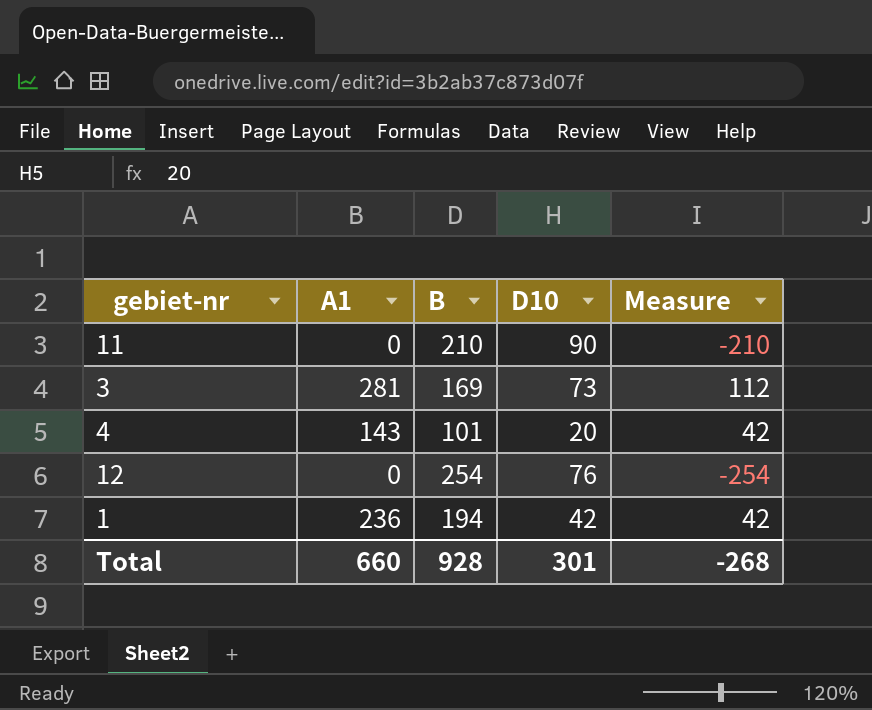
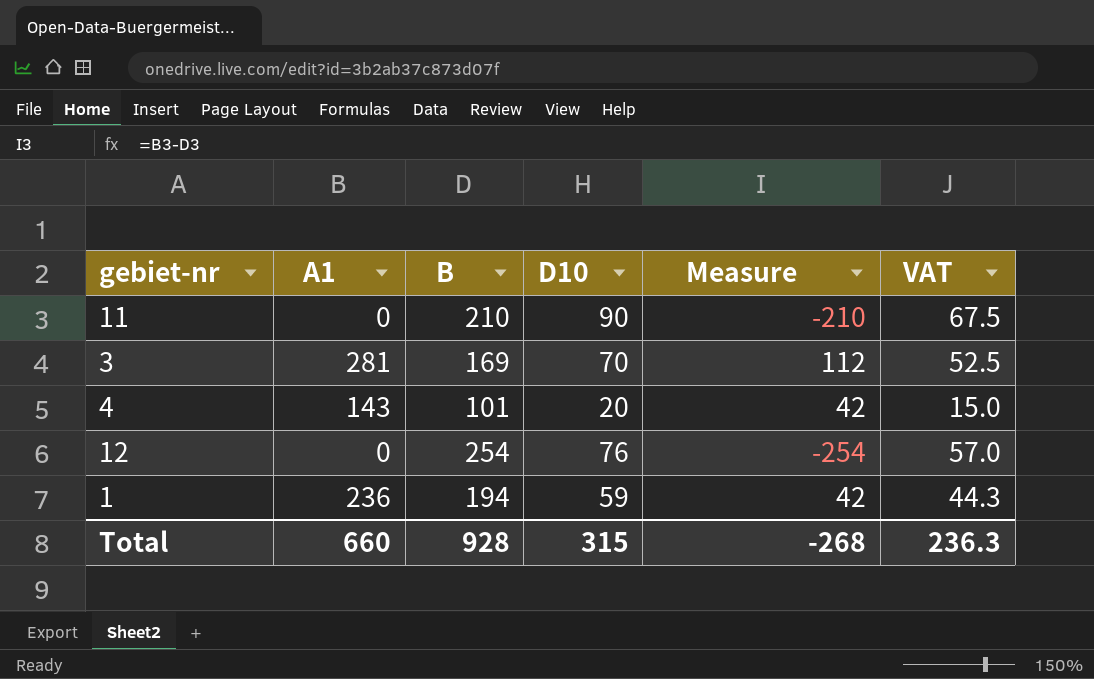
column VAT | formula: none -> [D10] * 0.75
3 | D10: 73 -> 70
1 | D10: 42 -> 59
Total | D10: 301 -> 315

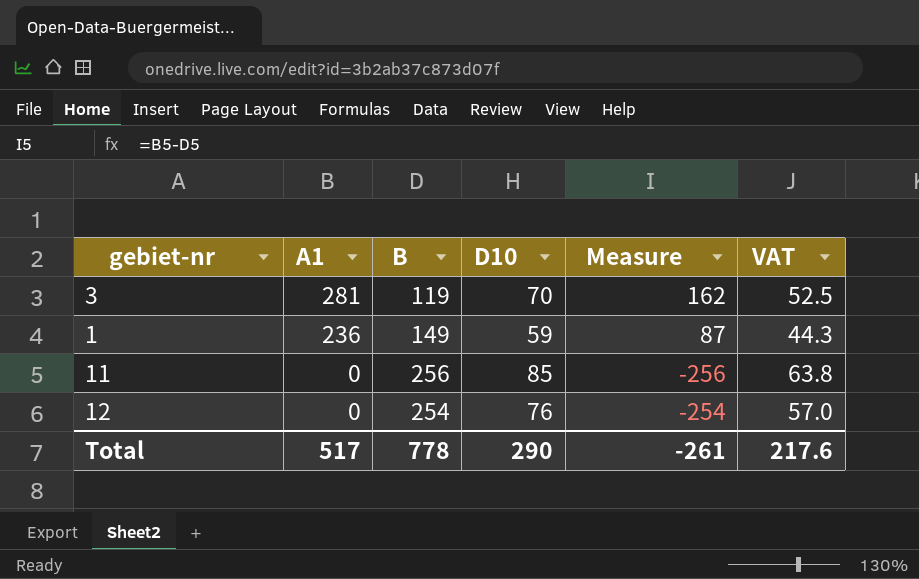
row order: none -> A1 descending
row 4: 143 | 101 | 20 | 42 | 15.0 -> none
3 | B: 169 -> 119
3 | Measure: 112 -> 162
1 | B: 194 -> 149
1 | Measure: 42 -> 87
11 | B: 210 -> 256
11 | D10: 90 -> 85
11 | Measure: -210 -> -256
11 | VAT: 67.5 -> 63.8
Total | A1: 660 -> 517
Total | B: 928 -> 778
Total | D10: 315 -> 290
Total | Measure: -268 -> -261
Total | VAT: 236.3 -> 217.6

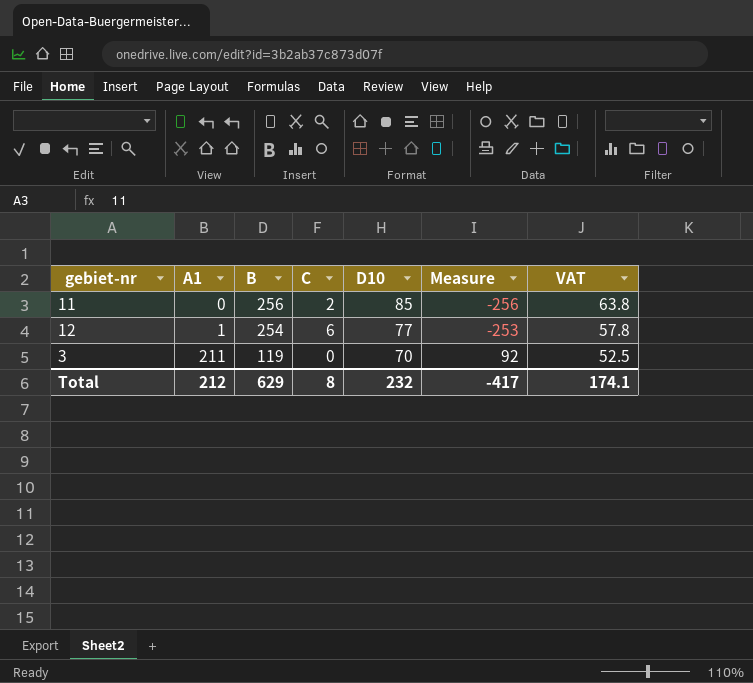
row order: A1 descending -> A1 ascending
column C | position: none -> 4
row 1: 236 | 149 | 59 | 87 | 44.3 -> none
12 | A1: 0 -> 1
12 | D10: 76 -> 77
12 | Measure: -254 -> -253
12 | VAT: 57.0 -> 57.8
3 | A1: 281 -> 211
3 | Measure: 162 -> 92
Total | A1: 517 -> 212
Total | B: 778 -> 629
Total | D10: 290 -> 232
Total | Measure: -261 -> -417
Total | VAT: 217.6 -> 174.1

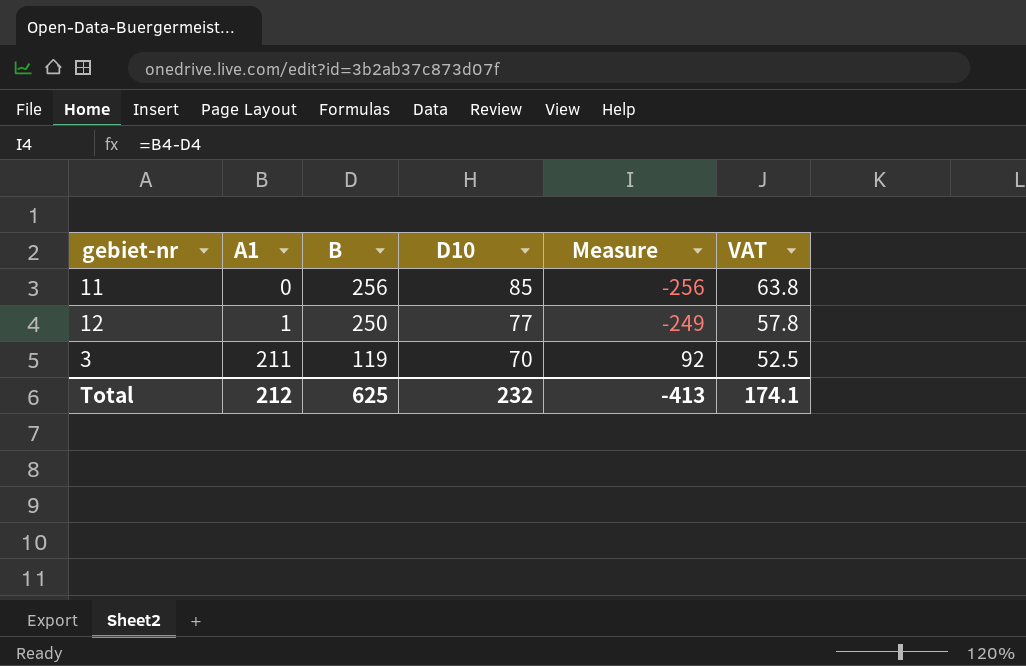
column C | position: 4 -> none
12 | B: 254 -> 250
12 | Measure: -253 -> -249
Total | B: 629 -> 625
Total | Measure: -417 -> -413

